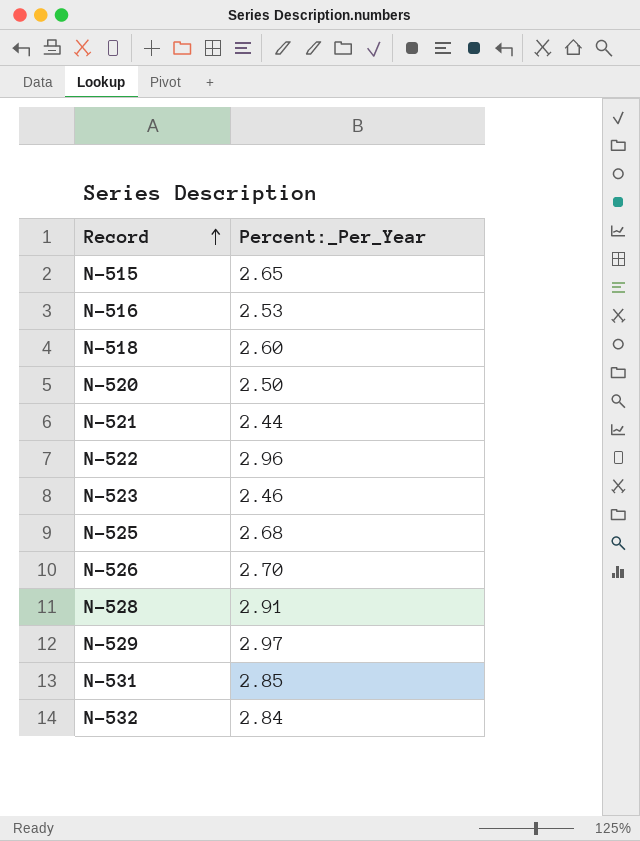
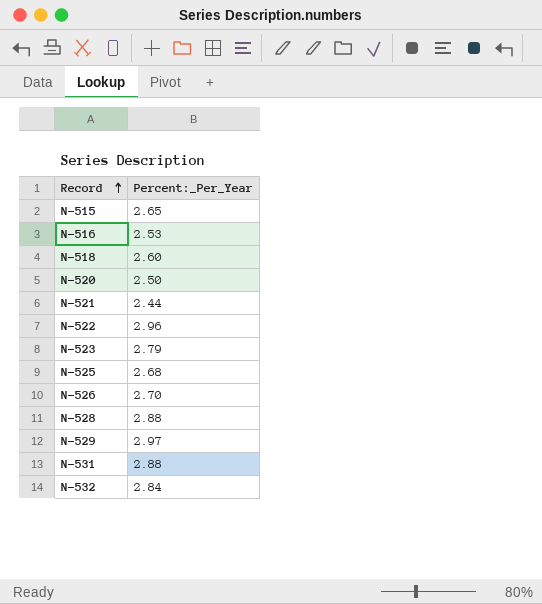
N-523 | Percent:_Per_Year: 2.46 -> 2.79
N-528 | Percent:_Per_Year: 2.91 -> 2.88
N-531 | Percent:_Per_Year: 2.85 -> 2.88

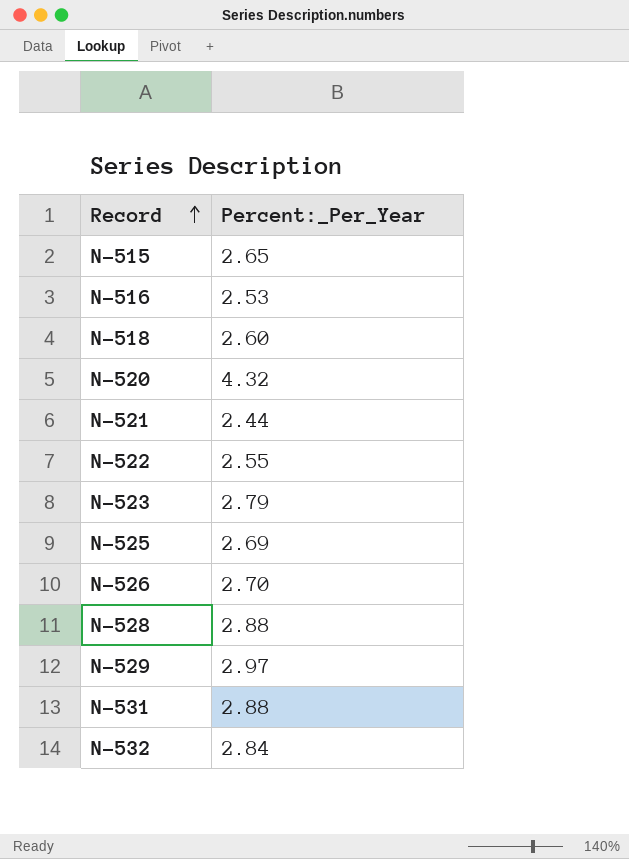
N-520 | Percent:_Per_Year: 2.50 -> 4.32
N-522 | Percent:_Per_Year: 2.96 -> 2.55
N-525 | Percent:_Per_Year: 2.68 -> 2.69

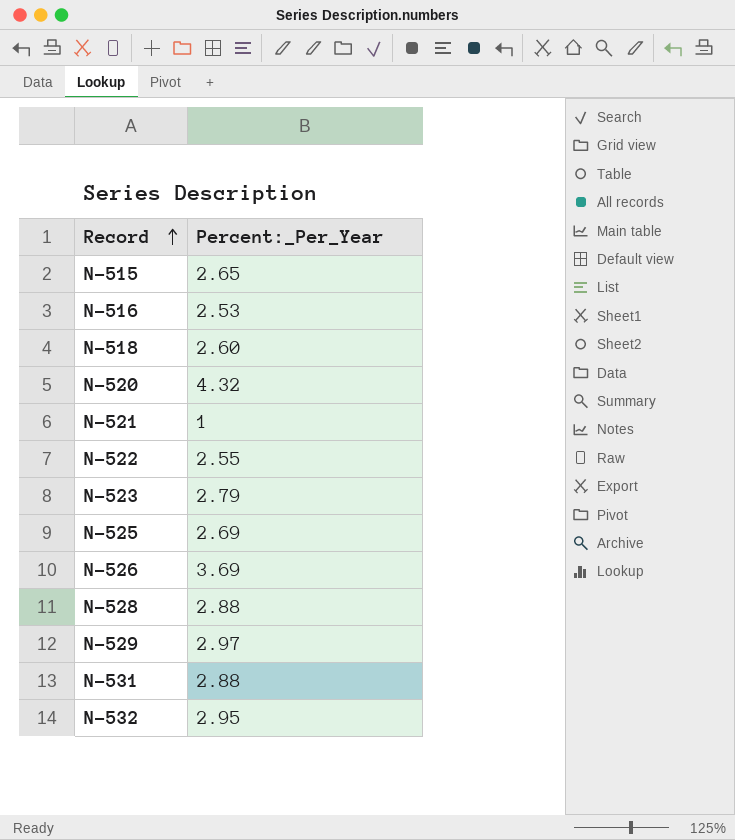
N-521 | Percent:_Per_Year: 2.44 -> 1
N-526 | Percent:_Per_Year: 2.70 -> 3.69
N-532 | Percent:_Per_Year: 2.84 -> 2.95

